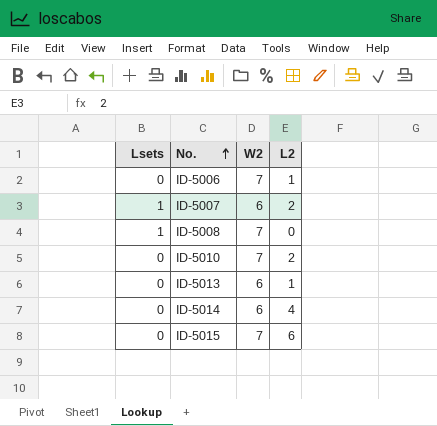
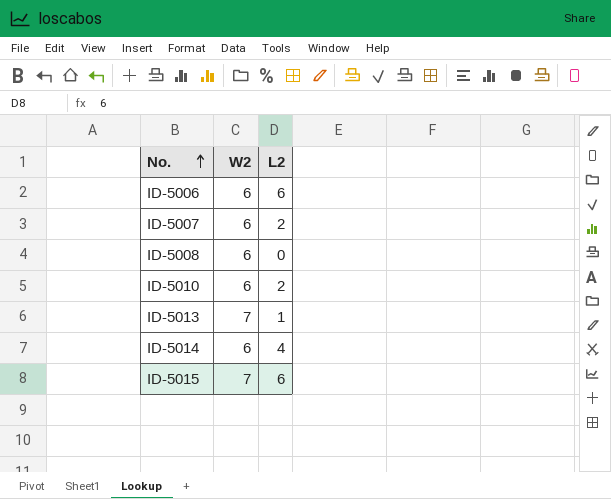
column Lsets | position: 1 -> none
ID-5006 | W2: 7 -> 6
ID-5006 | L2: 1 -> 6
ID-5008 | W2: 7 -> 6
ID-5010 | W2: 7 -> 6
ID-5013 | W2: 6 -> 7

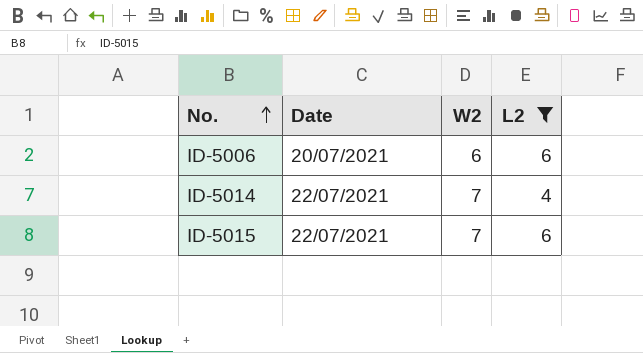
filter: none -> L2 >= 4
column Date | position: none -> 2
ID-5014 | W2: 6 -> 7

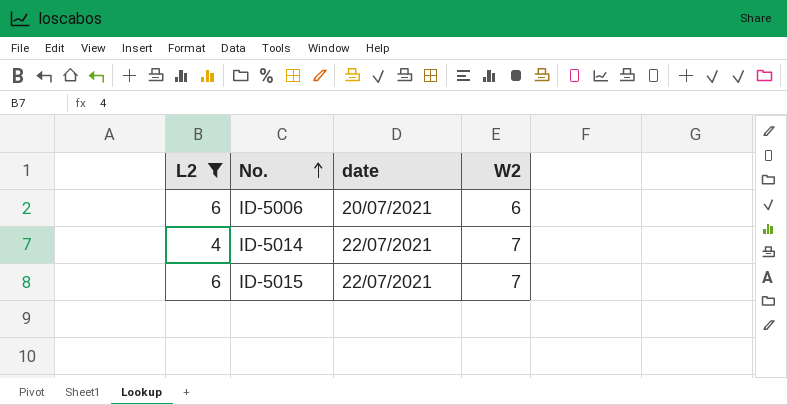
column L2 | position: 4 -> 1
column name: Date -> date

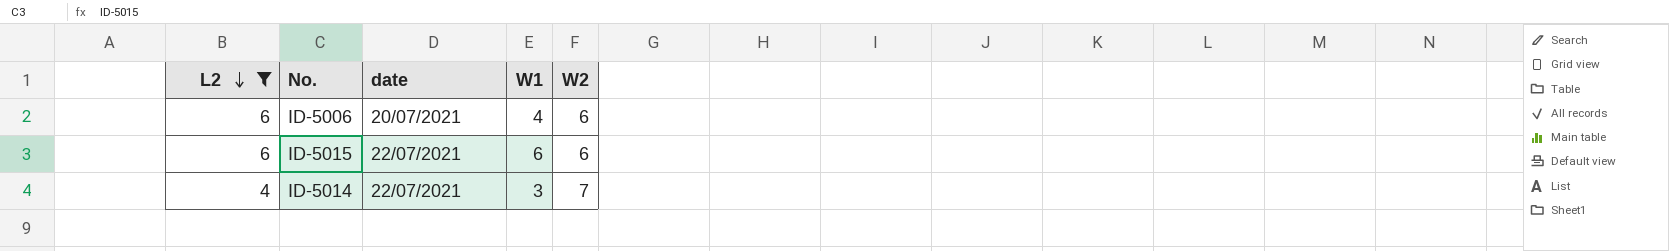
row order: No. ascending -> L2 descending
column W1 | position: none -> 4
ID-5015 | W2: 7 -> 6

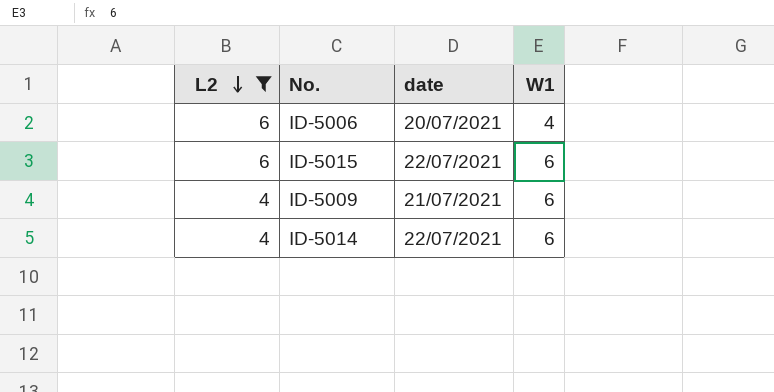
column W2 | position: 5 -> none
row ID-5009: none -> 4 | 21/07/2021 | 6
ID-5014 | W1: 3 -> 6

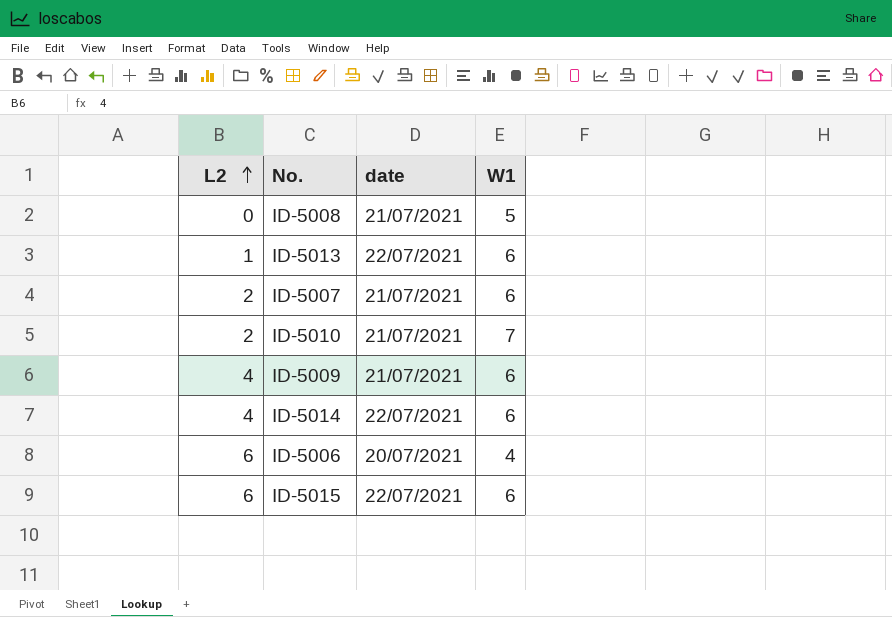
filter: L2 >= 4 -> none
row order: L2 descending -> L2 ascending

